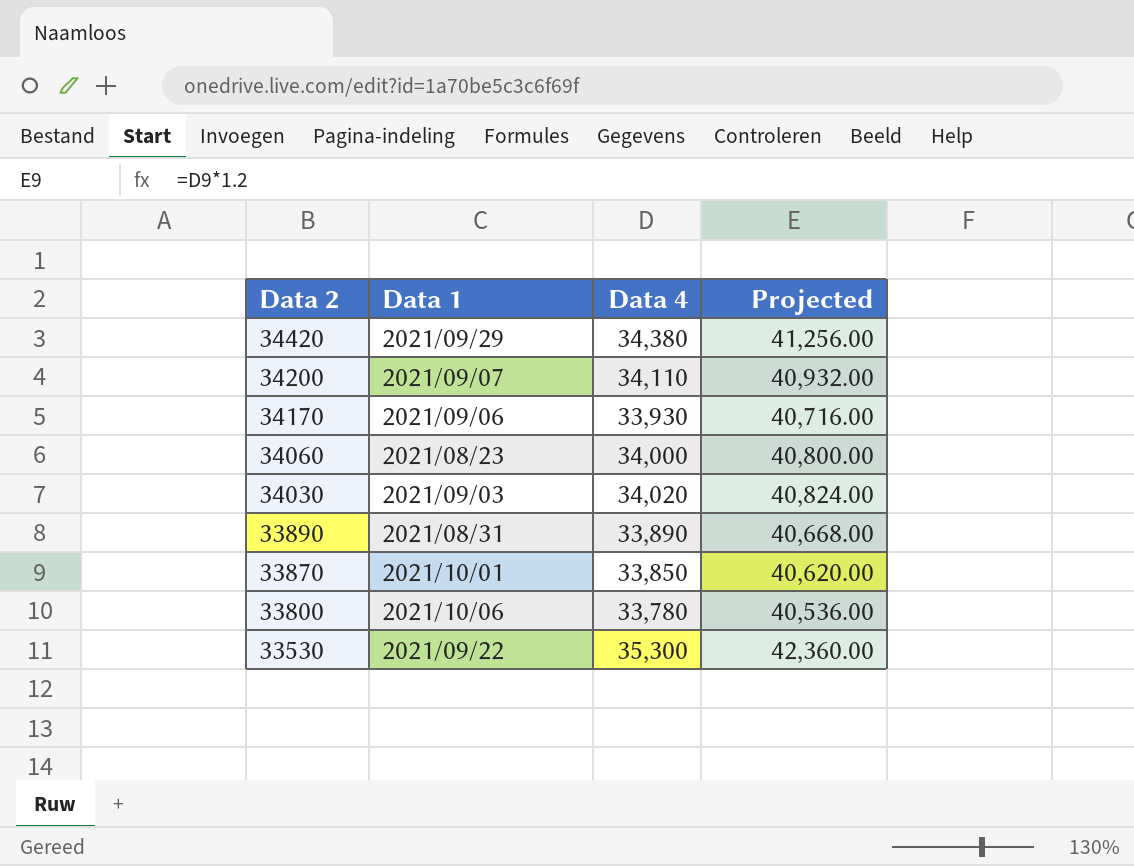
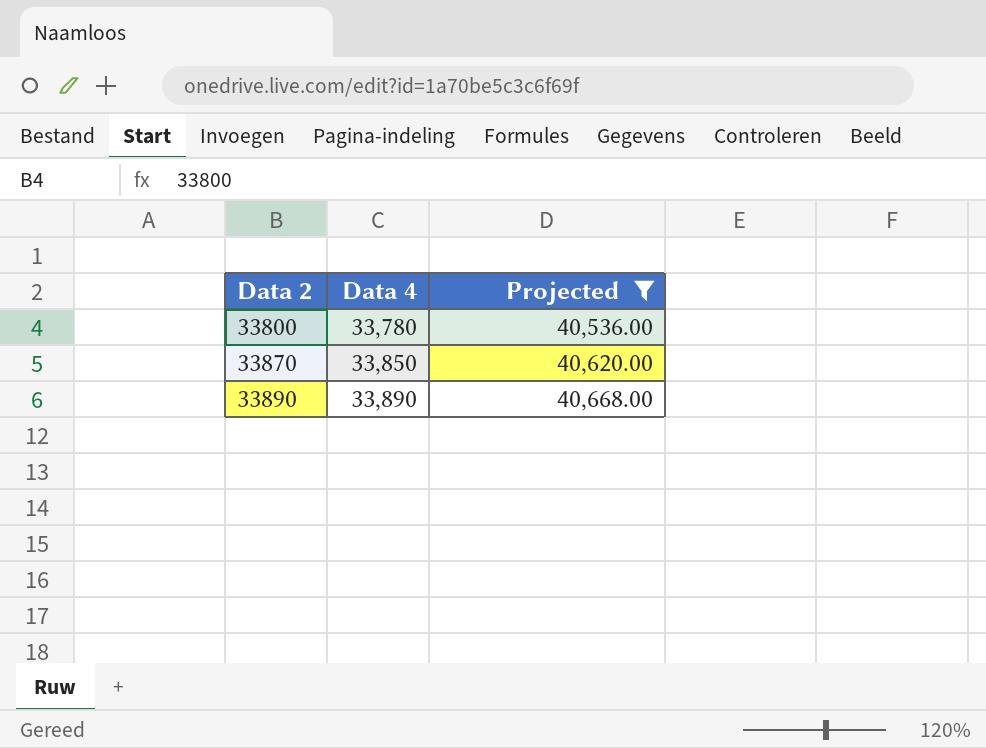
filter: none -> Projected <= 40,668.00
row order: Data 2 descending -> Data 2 ascending
column Data 1 | position: 2 -> none

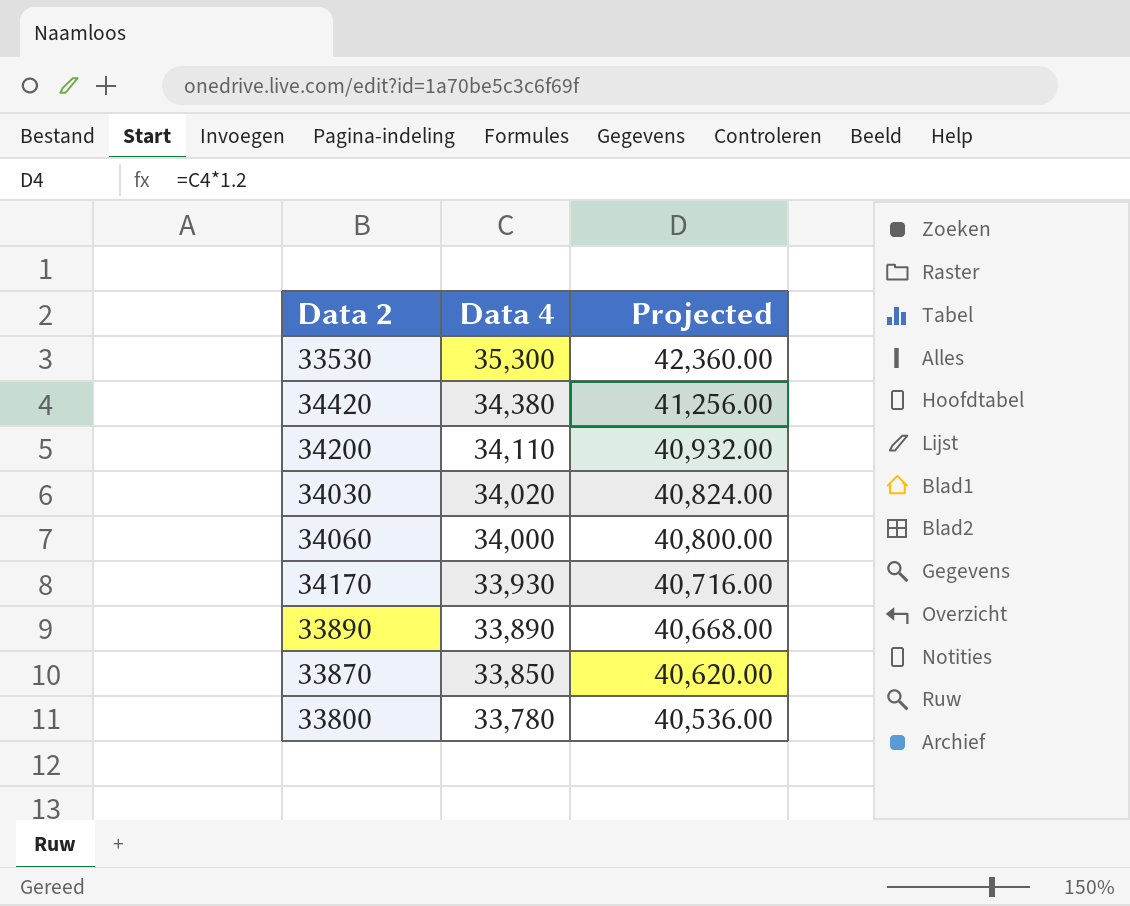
filter: Projected <= 40,668.00 -> none
row order: Data 2 ascending -> Data 4 descending

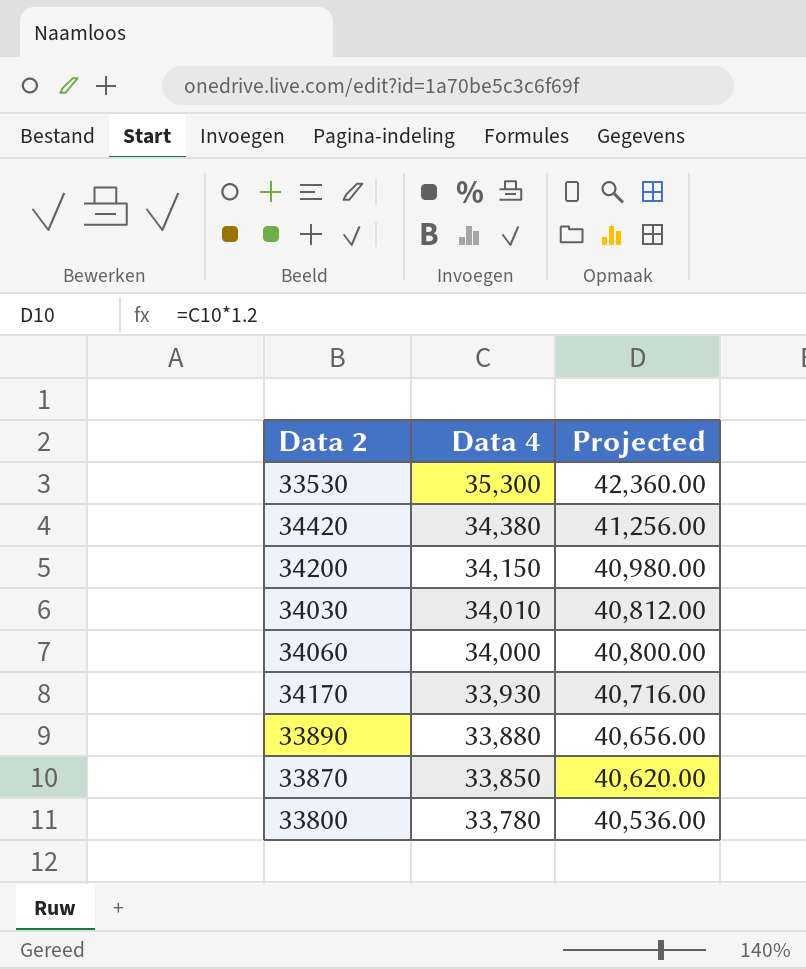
34200 | Data 4: 34,110 -> 34,150
34200 | Projected: 40,932.00 -> 40,980.00
34030 | Data 4: 34,020 -> 34,010
34030 | Projected: 40,824.00 -> 40,812.00
33890 | Data 4: 33,890 -> 33,880
33890 | Projected: 40,668.00 -> 40,656.00

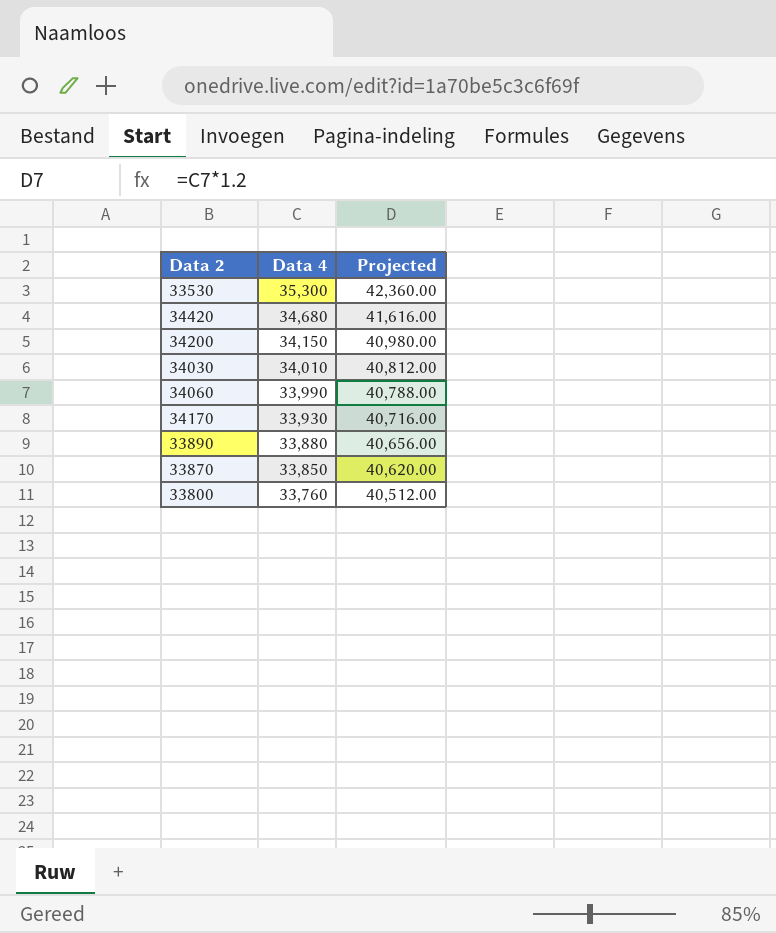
34420 | Data 4: 34,380 -> 34,680
34420 | Projected: 41,256.00 -> 41,616.00
34060 | Data 4: 34,000 -> 33,990
34060 | Projected: 40,800.00 -> 40,788.00
33800 | Data 4: 33,780 -> 33,760
33800 | Projected: 40,536.00 -> 40,512.00

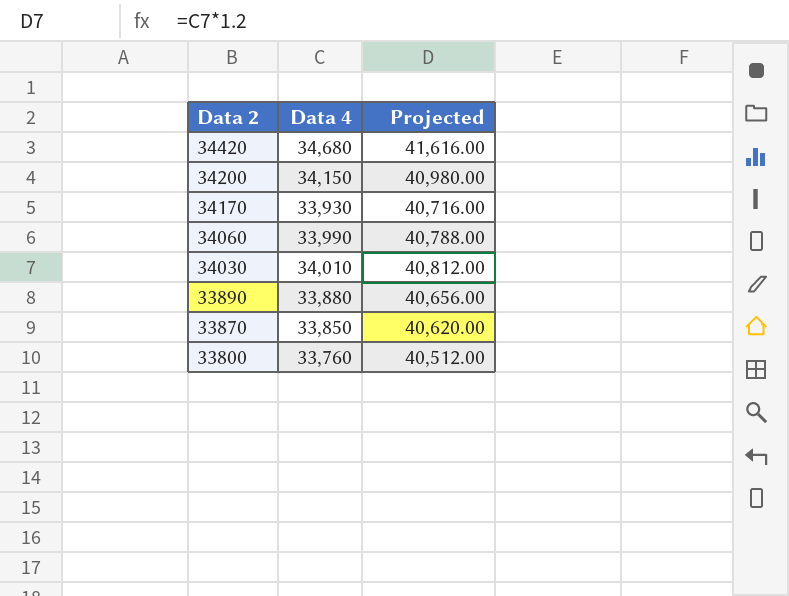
row order: Data 4 descending -> Data 2 descending
row 33530: 35,300 | 42,360.00 -> none

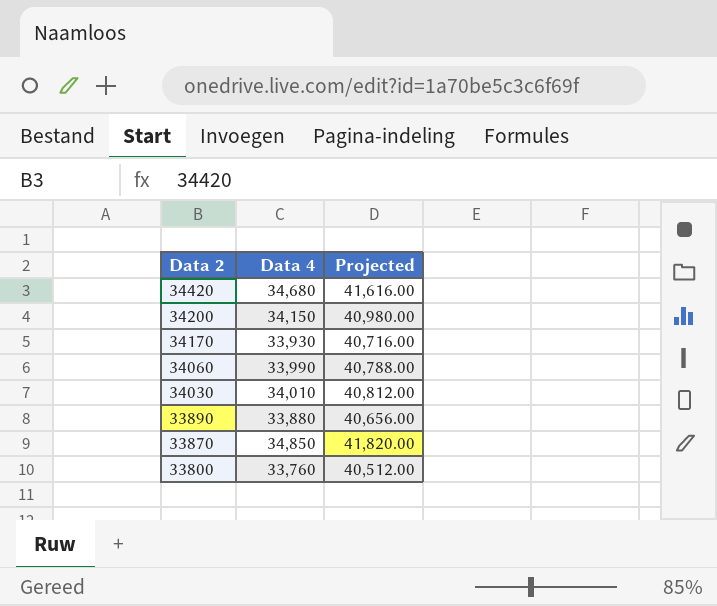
33870 | Data 4: 33,850 -> 34,850
33870 | Projected: 40,620.00 -> 41,820.00

